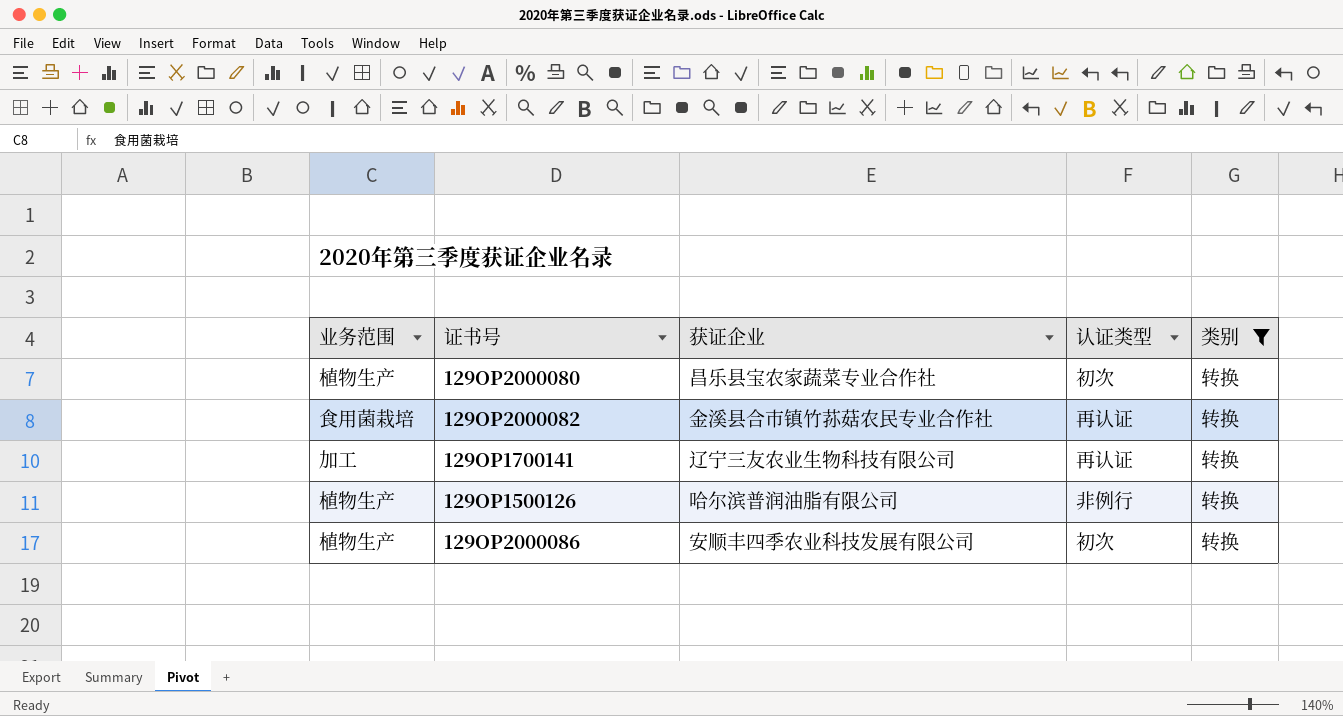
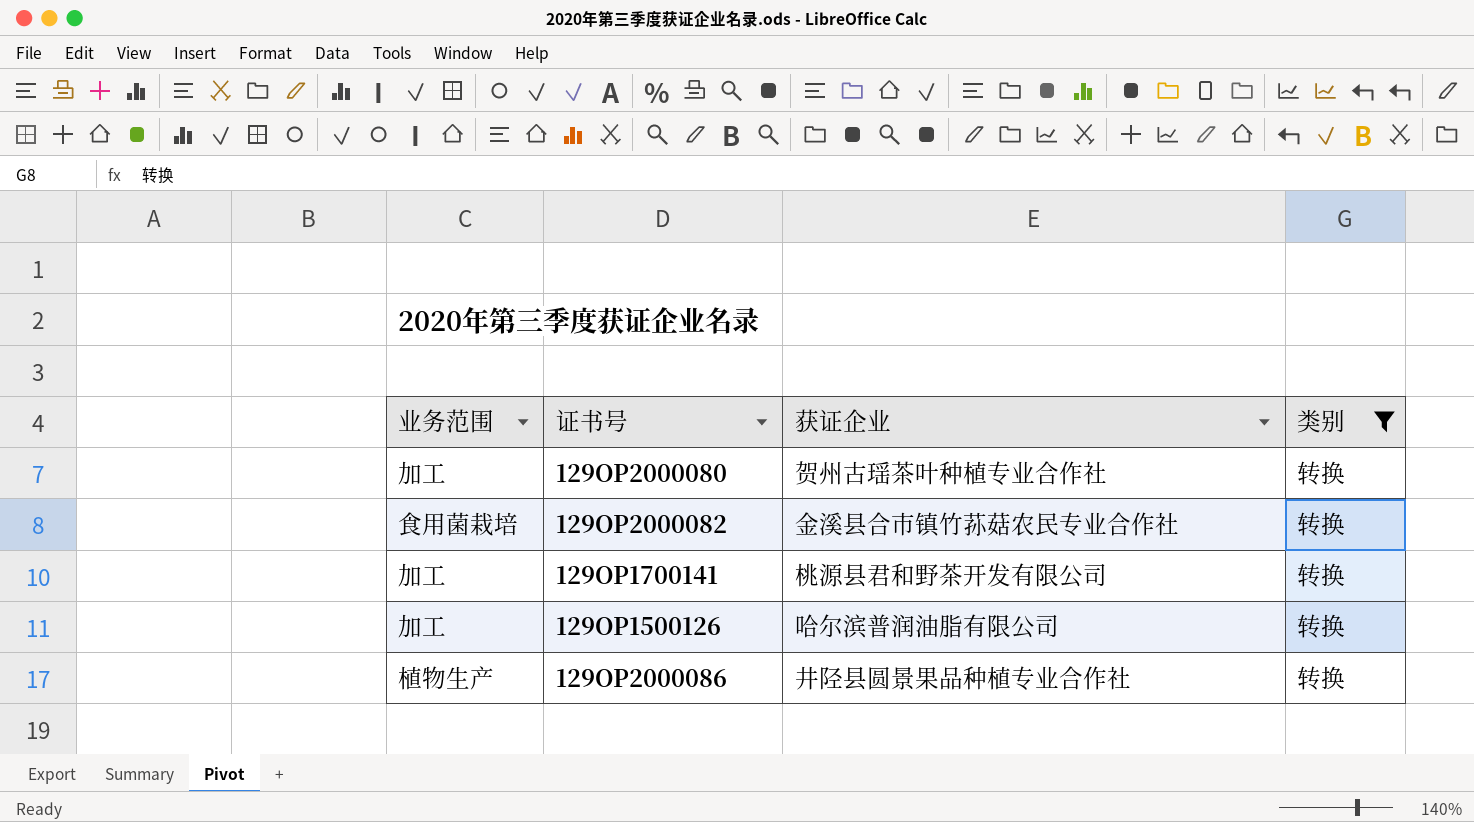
column 认证类型 | position: 4 -> none
129OP2000080 | 业务范围: 植物生产 -> 加工
129OP2000080 | 获证企业: 昌乐县宝农家蔬菜专业合作社 -> 贺州古瑶茶叶种植专业合作社
129OP1700141 | 获证企业: 辽宁三友农业生物科技有限公司 -> 桃源县君和野茶开发有限公司
129OP1500126 | 业务范围: 植物生产 -> 加工
129OP2000086 | 获证企业: 安顺丰四季农业科技发展有限公司 -> 井陉县圆景果品种植专业合作社

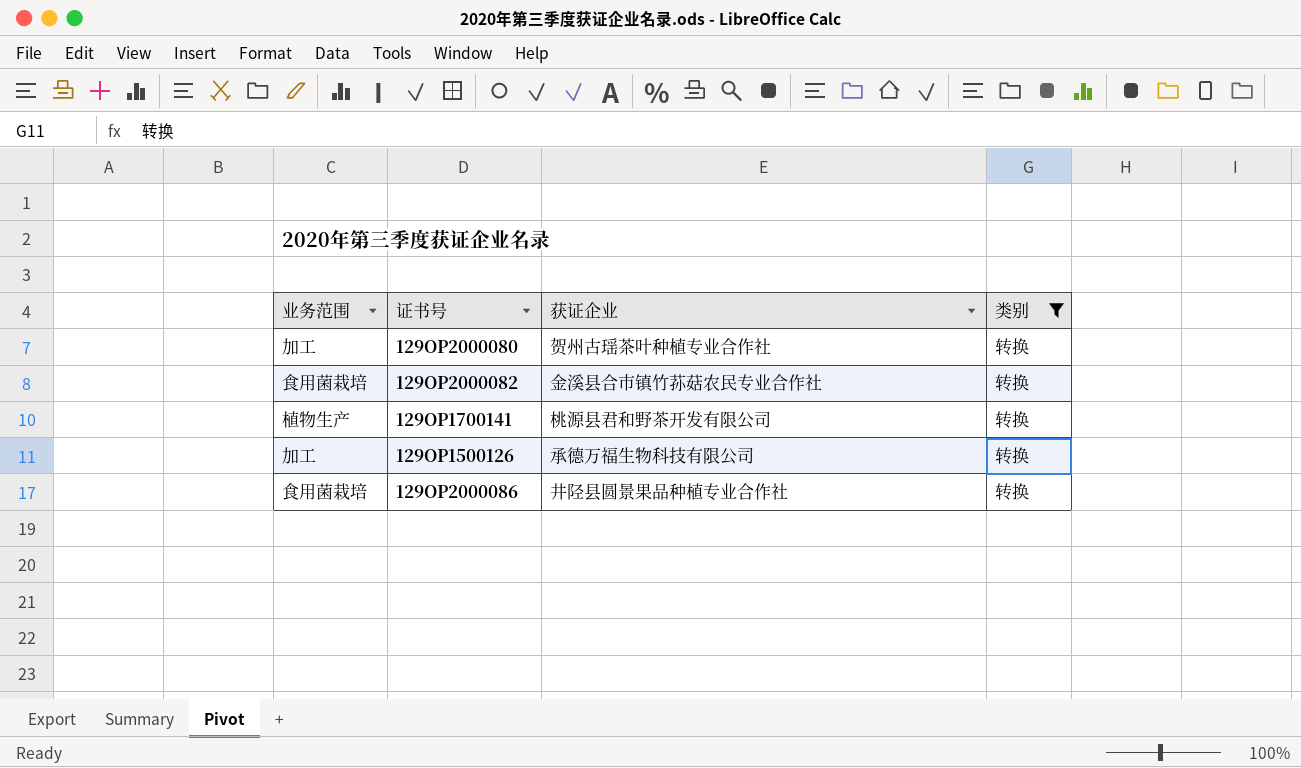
129OP1700141 | 业务范围: 加工 -> 植物生产
129OP1500126 | 获证企业: 哈尔滨普润油脂有限公司 -> 承德万福生物科技有限公司
129OP2000086 | 业务范围: 植物生产 -> 食用菌栽培

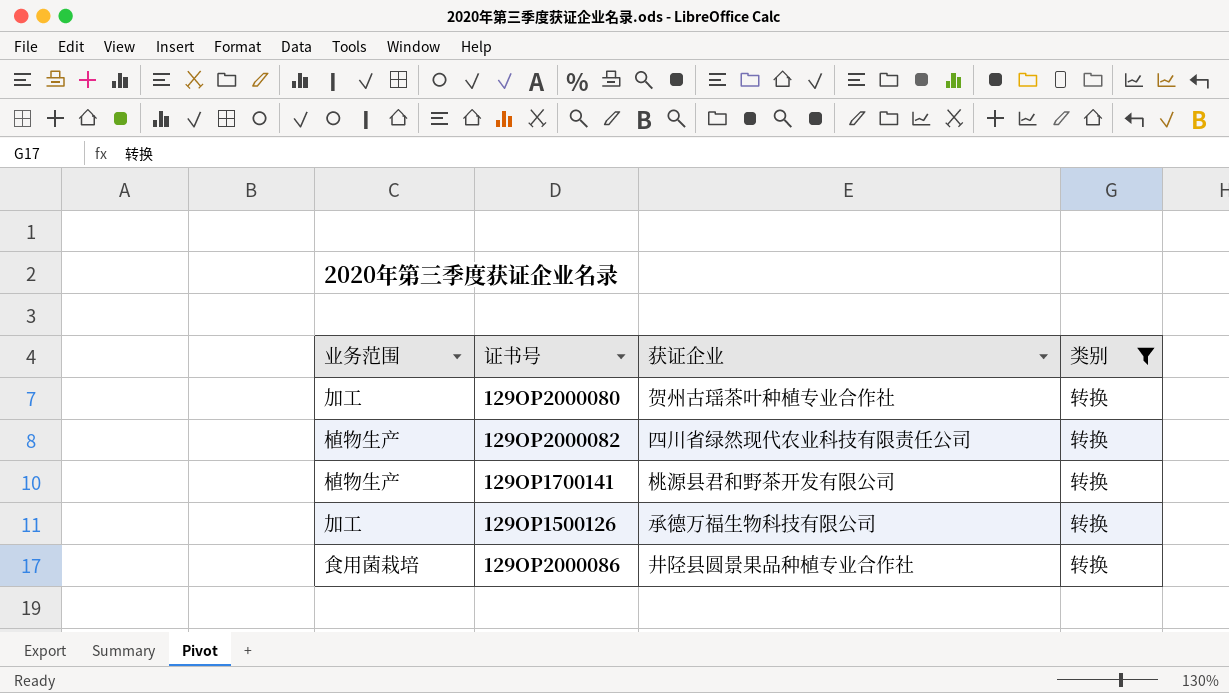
129OP2000082 | 业务范围: 食用菌栽培 -> 植物生产
129OP2000082 | 获证企业: 金溪县合市镇竹荪菇农民专业合作社 -> 四川省绿然现代农业科技有限责任公司

